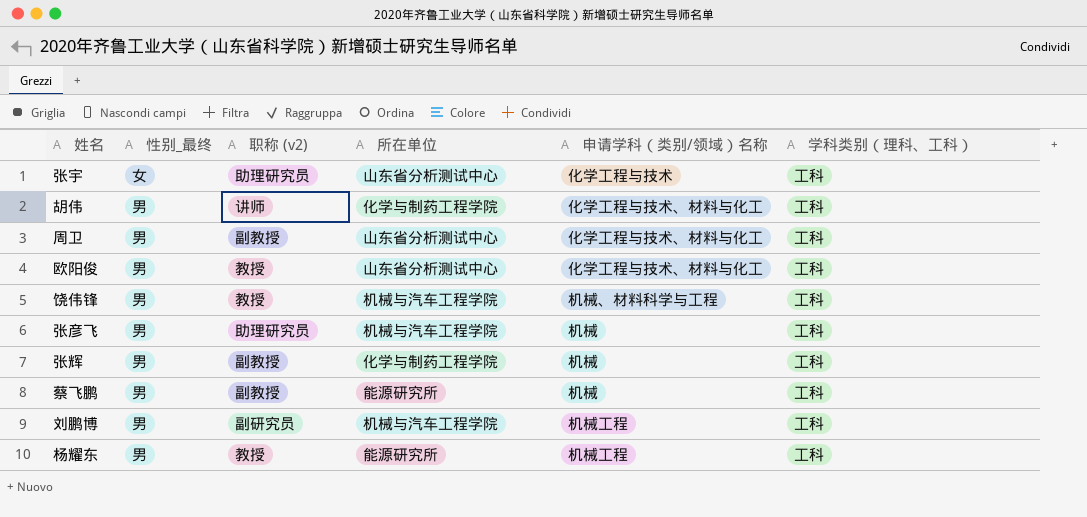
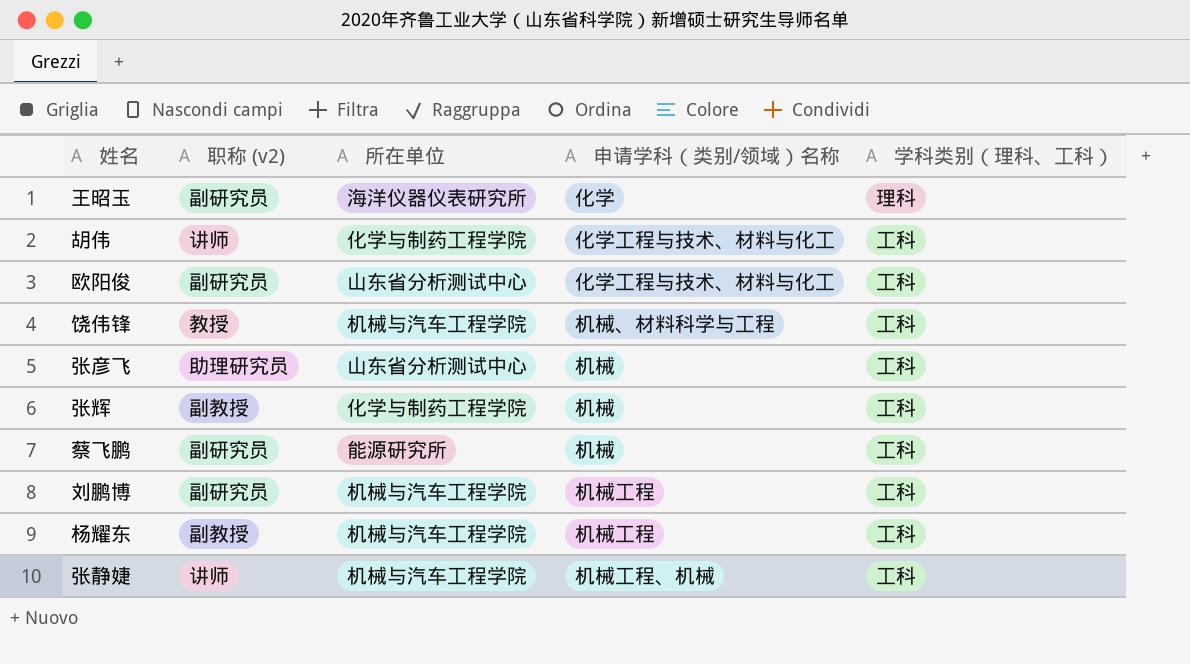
column 性别_最终 | position: 2 -> none
row 张宇: 女 | 助理研究员 | 山东省分析测试中心 | 化学工程与技术 | 工科 -> none
row 周卫: 男 | 副教授 | 山东省分析测试中心 | 化学工程与技术、材料与化工 | 工科 -> none
row 王昭玉: none -> 副研究员 | 海洋仪器仪表研究所 | 化学 | 理科
欧阳俊 | 职称 (v2): 教授 -> 副研究员
张彦飞 | 所在单位: 机械与汽车工程学院 -> 山东省分析测试中心
蔡飞鹏 | 职称 (v2): 副教授 -> 副研究员
杨耀东 | 职称 (v2): 教授 -> 副教授
杨耀东 | 所在单位: 能源研究所 -> 机械与汽车工程学院
row 张静婕: none -> 讲师 | 机械与汽车工程学院 | 机械工程、机械 | 工科

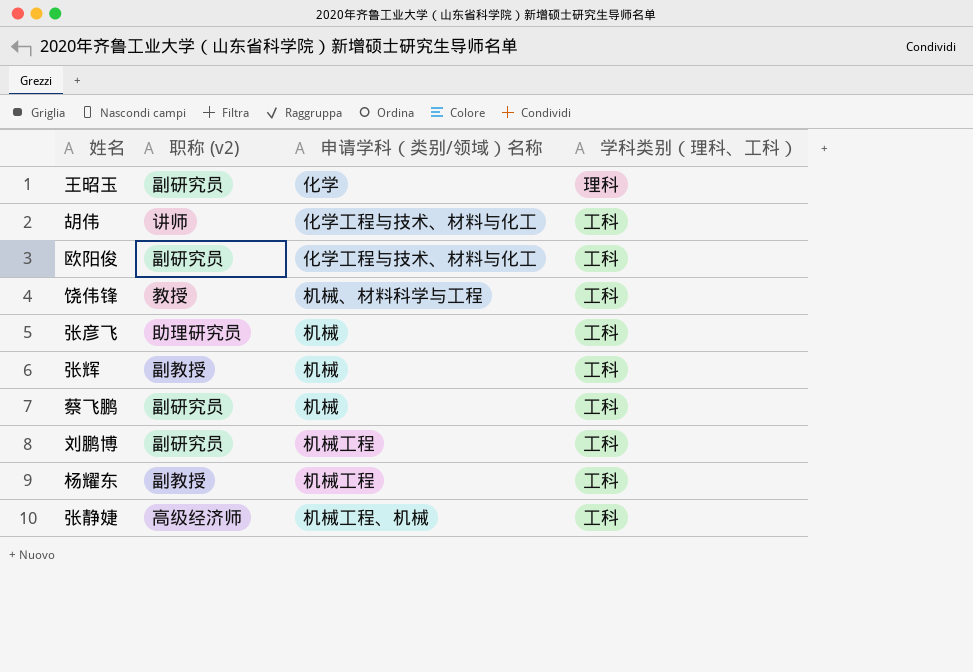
column 所在单位 | position: 3 -> none
张静婕 | 职称 (v2): 讲师 -> 高级经济师

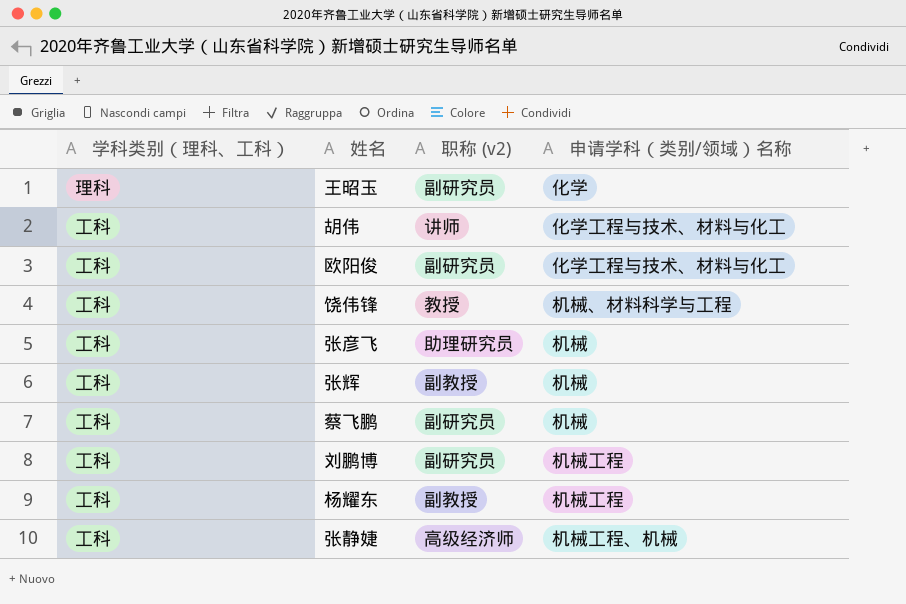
column 学科类别（理科、工科） | position: 4 -> 1

